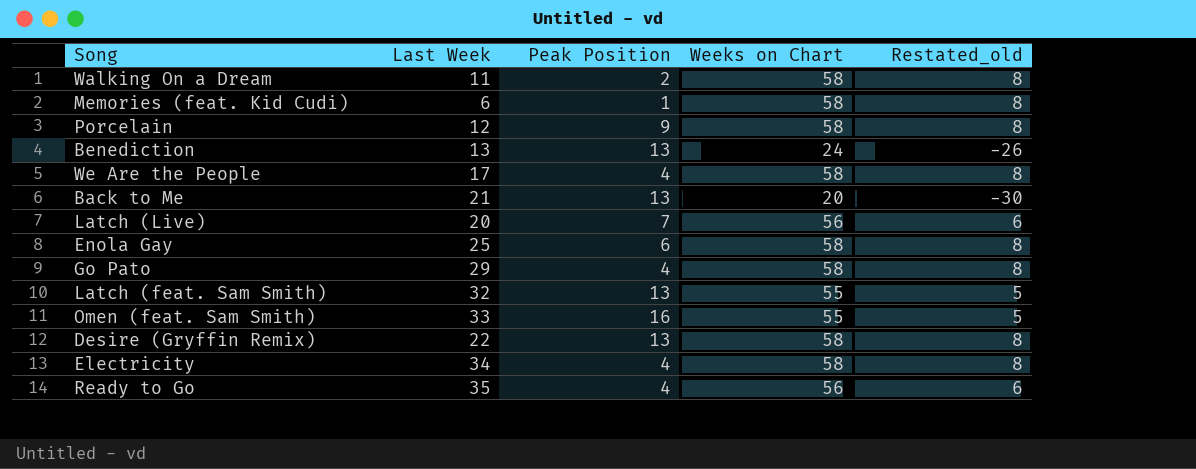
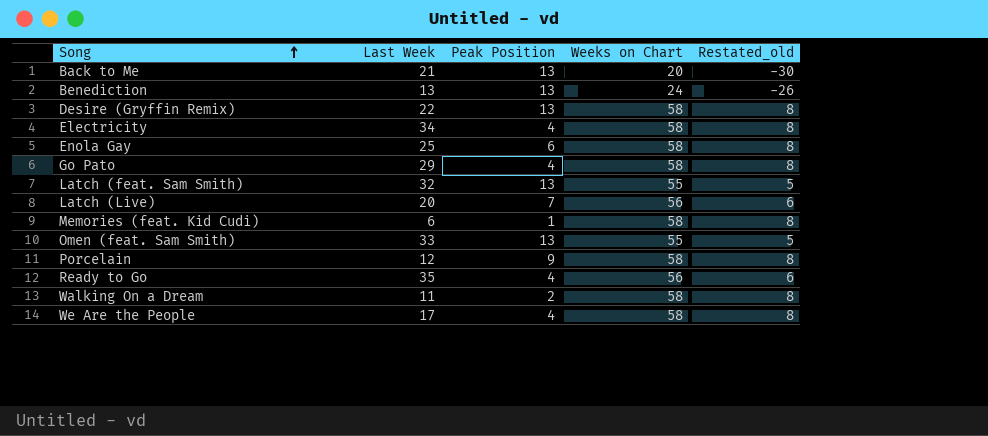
row order: none -> Song ascending
Omen (feat. Sam Smith) | Peak Position: 16 -> 13

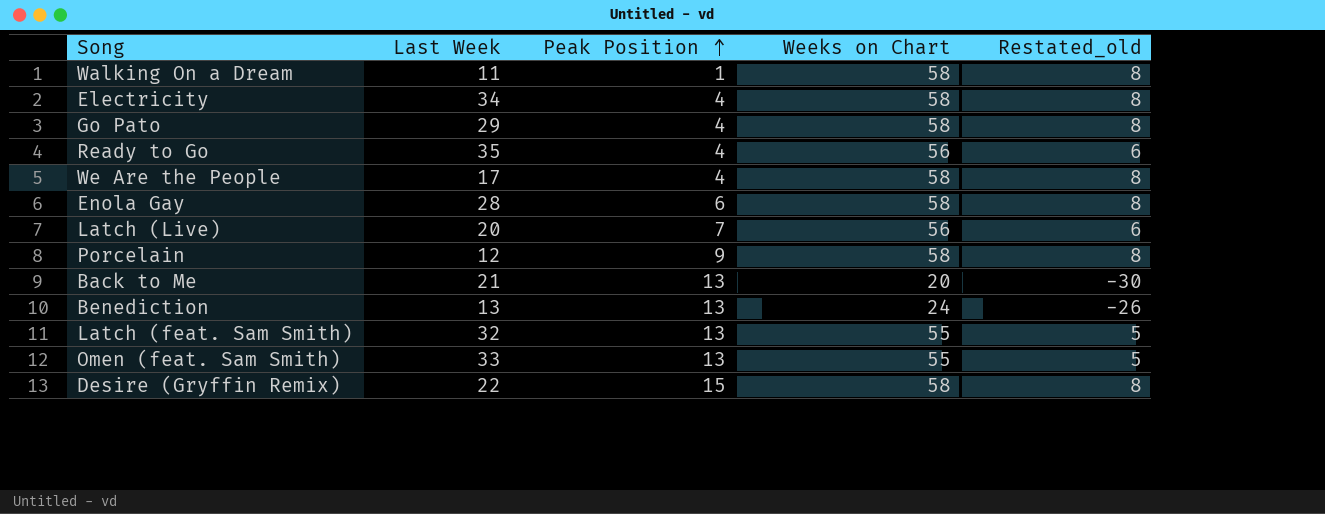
row order: Song ascending -> Peak Position ascending
row Memories (feat. Kid Cudi): 6 | 1 | 58 | 8 -> none
Walking On a Dream | Peak Position: 2 -> 1
Enola Gay | Last Week: 25 -> 28
Desire (Gryffin Remix) | Peak Position: 13 -> 15

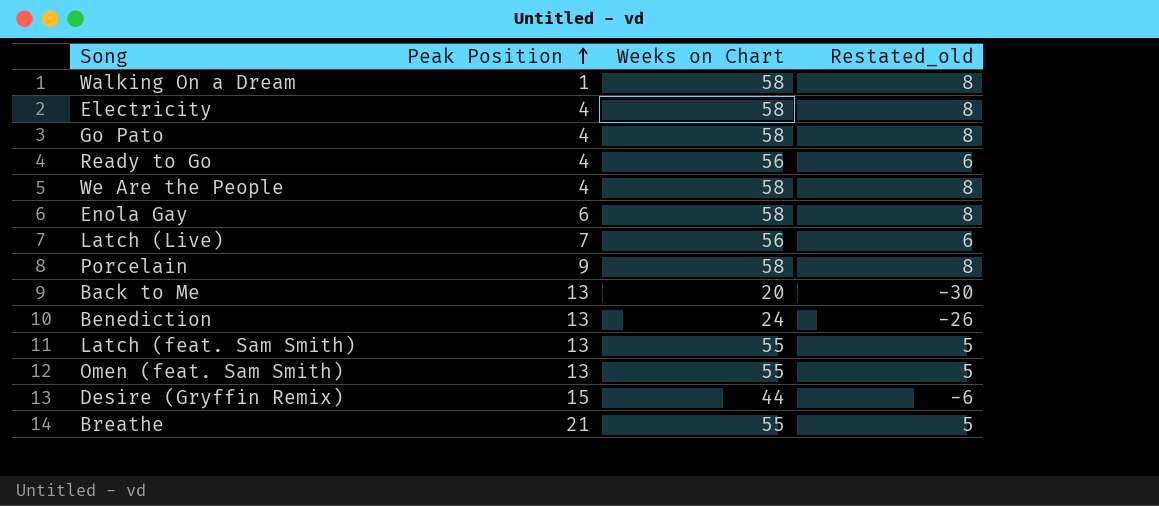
column Last Week | position: 2 -> none
Desire (Gryffin Remix) | Weeks on Chart: 58 -> 44
Desire (Gryffin Remix) | Restated_old: 8 -> -6
row Breathe: none -> 21 | 55 | 5

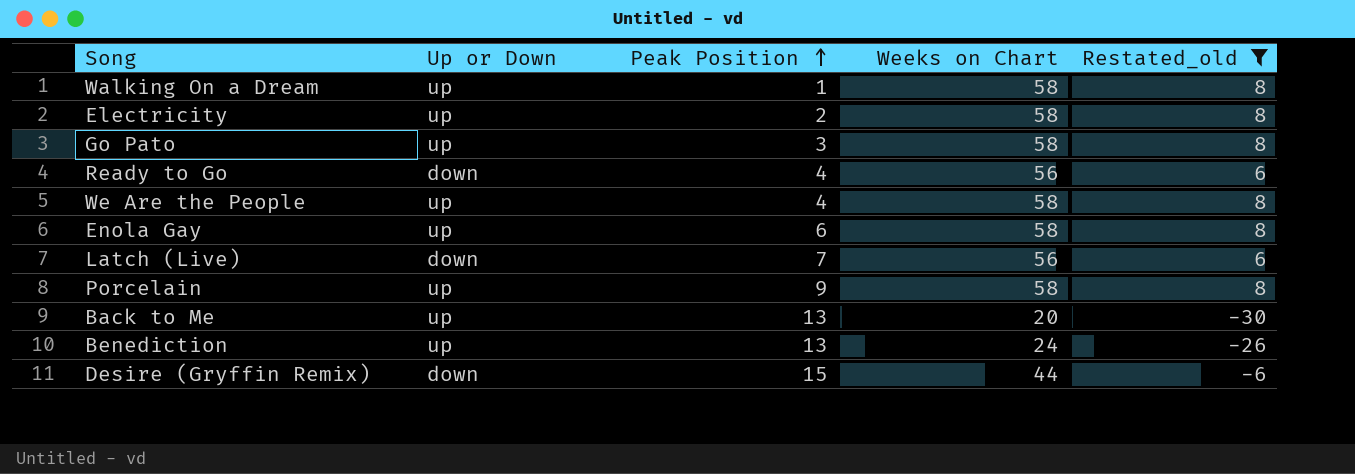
filter: none -> Restated_old != 5
column Up or Down | position: none -> 2
Electricity | Peak Position: 4 -> 2
Go Pato | Peak Position: 4 -> 3

